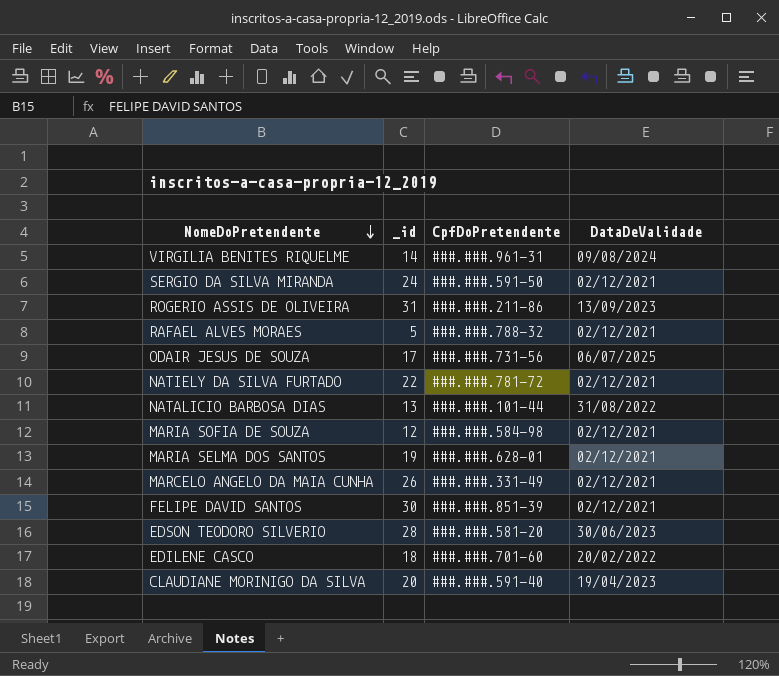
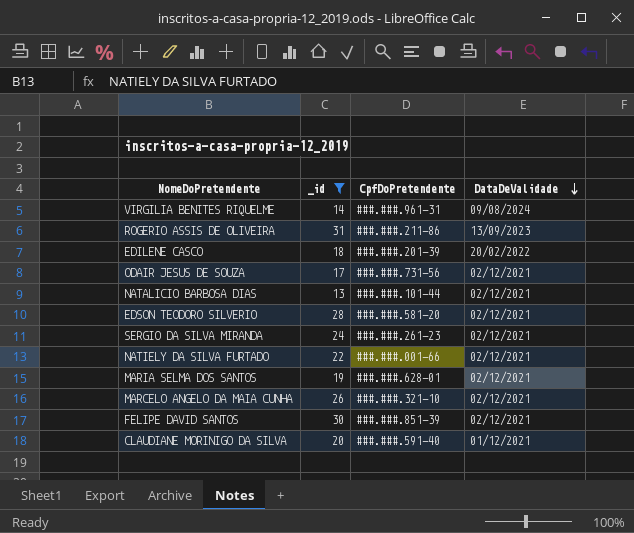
filter: none -> _id >= 13
row order: NomeDoPretendente descending -> DataDeValidade descending
EDILENE CASCO | CpfDoPretendente: ###.###.701-60 -> ###.###.201-39
ODAIR JESUS DE SOUZA | DataDeValidade: 06/07/2025 -> 02/12/2021
NATALICIO BARBOSA DIAS | DataDeValidade: 31/08/2022 -> 02/12/2021
EDSON TEODORO SILVERIO | DataDeValidade: 30/06/2023 -> 02/12/2021
SERGIO DA SILVA MIRANDA | CpfDoPretendente: ###.###.591-50 -> ###.###.261-23
NATIELY DA SILVA FURTADO | CpfDoPretendente: ###.###.781-72 -> ###.###.001-66
MARCELO ANGELO DA MAIA CUNHA | CpfDoPretendente: ###.###.331-49 -> ###.###.321-10
CLAUDIANE MORINIGO DA SILVA | DataDeValidade: 19/04/2023 -> 01/12/2021

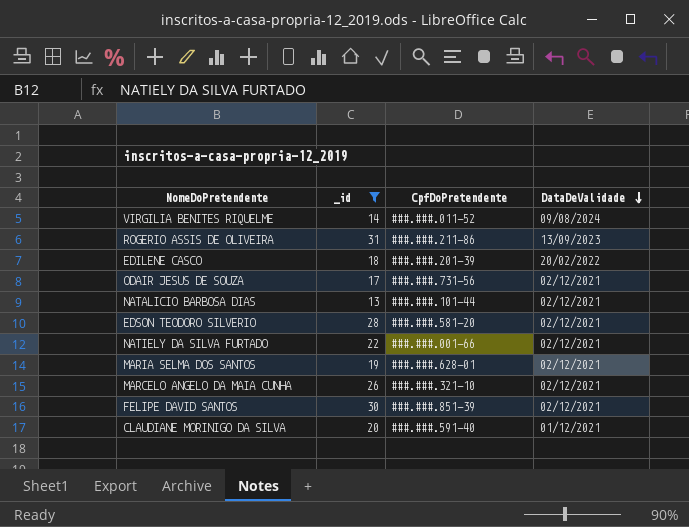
row SERGIO DA SILVA MIRANDA: 24 | ###.###.261-23 | 02/12/2021 -> none
VIRGILIA BENITES RIQUELME | CpfDoPretendente: ###.###.961-31 -> ###.###.011-52

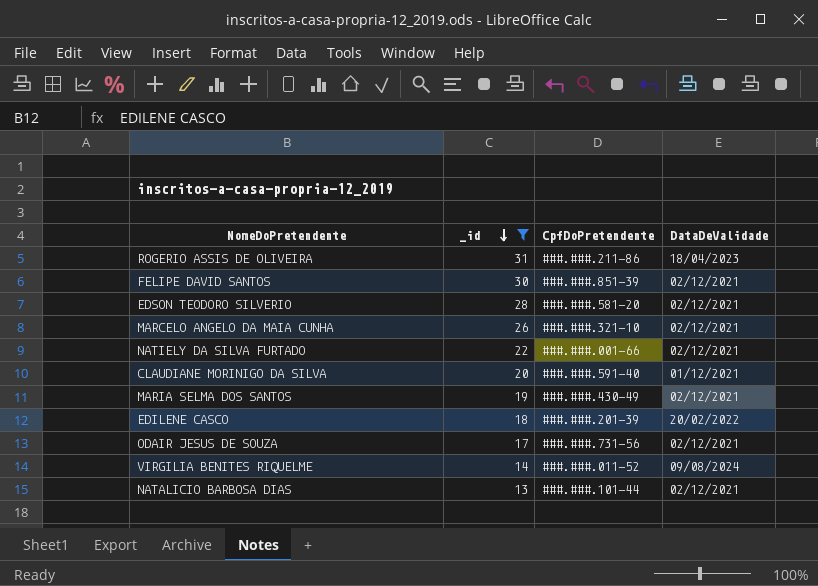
row order: DataDeValidade descending -> _id descending
ROGERIO ASSIS DE OLIVEIRA | DataDeValidade: 13/09/2023 -> 18/04/2023
MARIA SELMA DOS SANTOS | CpfDoPretendente: ###.###.628-01 -> ###.###.430-49

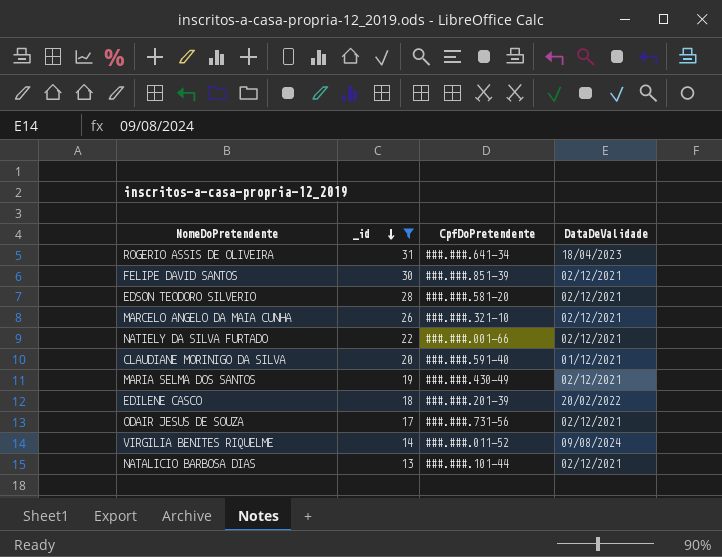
ROGERIO ASSIS DE OLIVEIRA | CpfDoPretendente: ###.###.211-86 -> ###.###.641-34

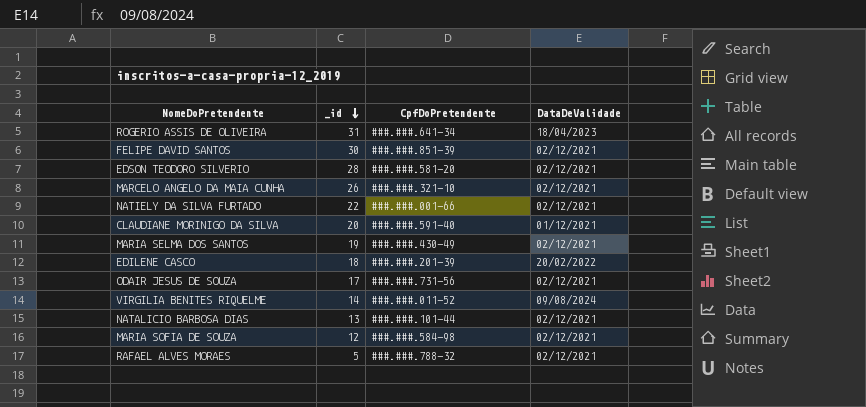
filter: _id >= 13 -> none

